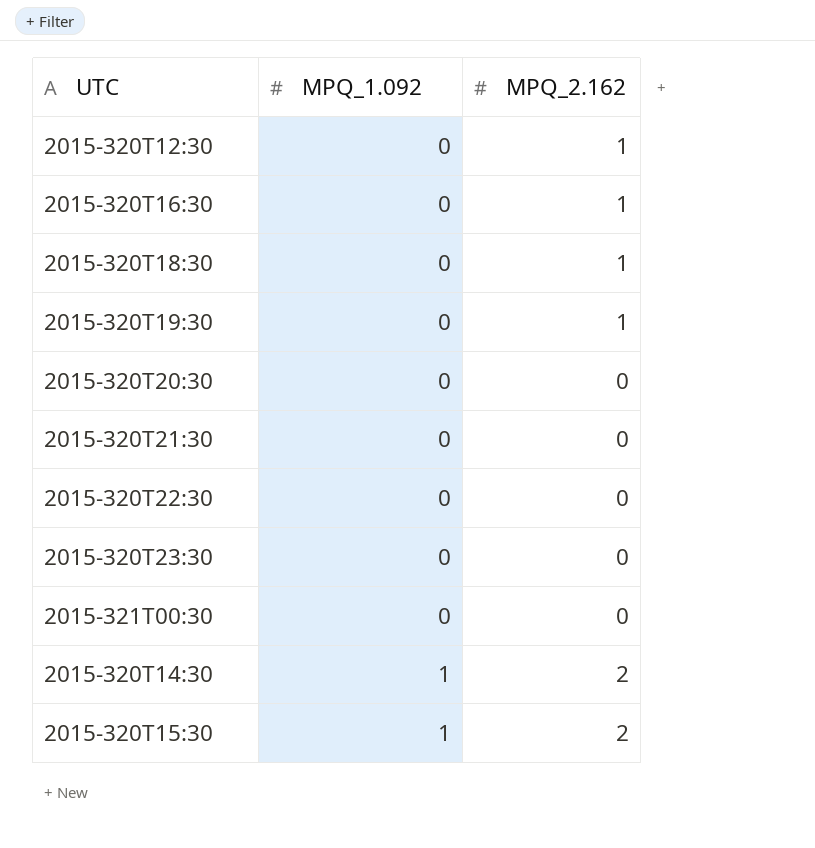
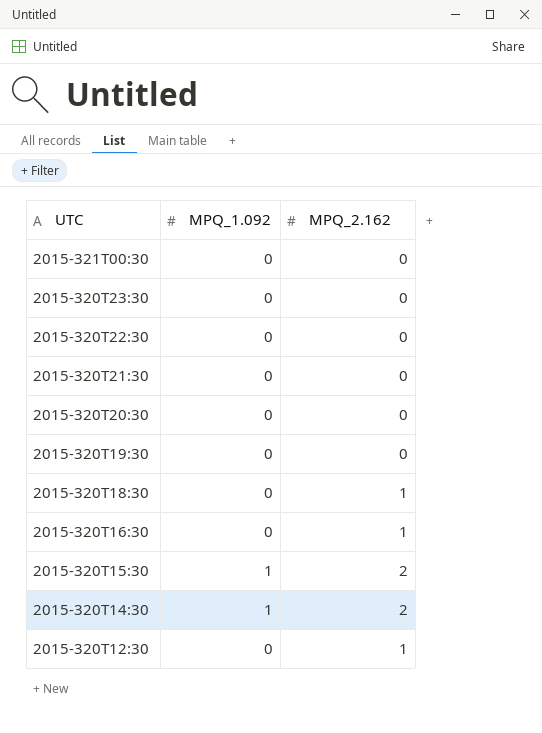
row order: MPQ_1.092 ascending -> UTC descending
2015-320T19:30 | MPQ_2.162: 1 -> 0

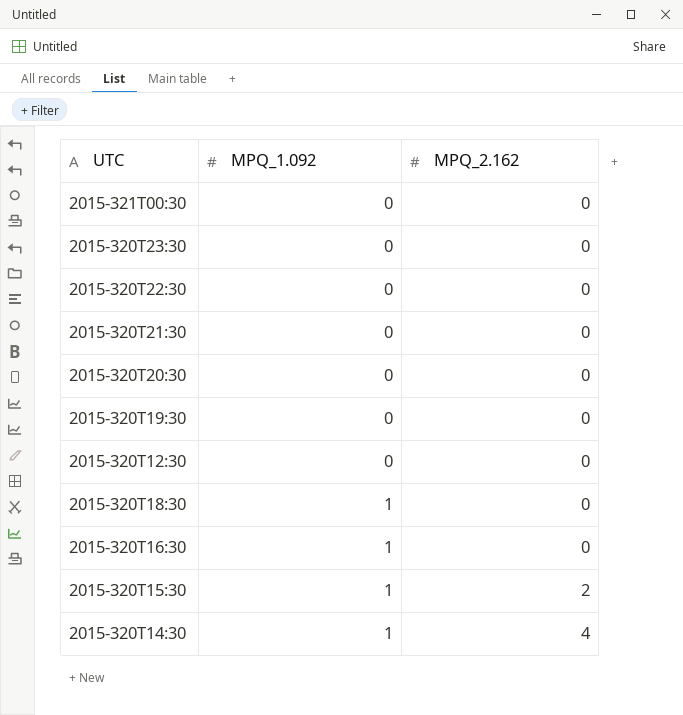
row order: UTC descending -> MPQ_1.092 ascending
2015-320T12:30 | MPQ_2.162: 1 -> 0
2015-320T18:30 | MPQ_1.092: 0 -> 1
2015-320T18:30 | MPQ_2.162: 1 -> 0
2015-320T16:30 | MPQ_1.092: 0 -> 1
2015-320T16:30 | MPQ_2.162: 1 -> 0
2015-320T14:30 | MPQ_2.162: 2 -> 4

